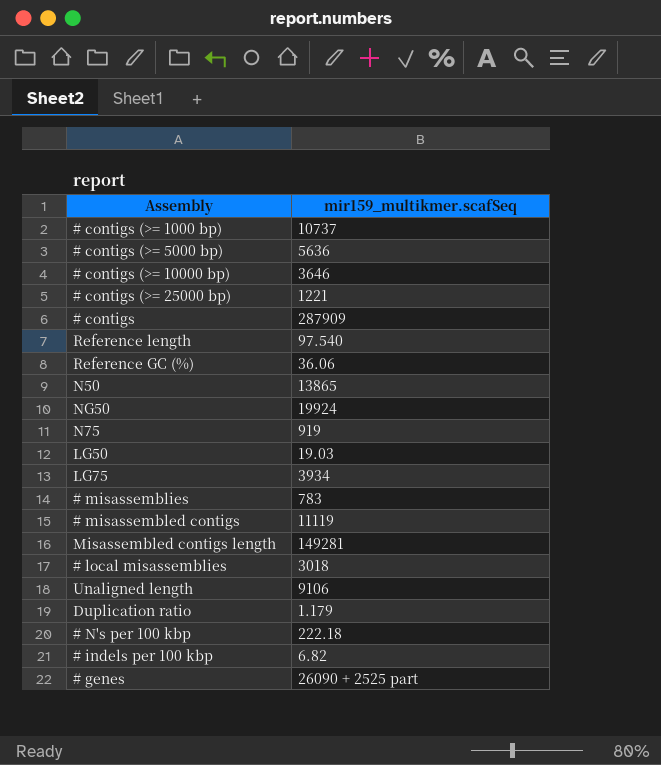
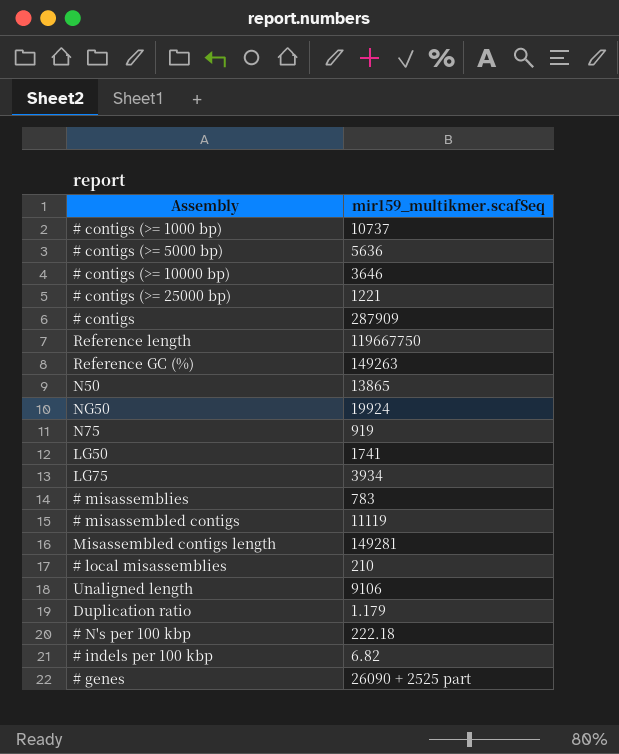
Reference length | mir159_multikmer.scafSeq: 97.540 -> 119667750
Reference GC (%) | mir159_multikmer.scafSeq: 36.06 -> 149263
LG50 | mir159_multikmer.scafSeq: 19.03 -> 1741
# local misassemblies | mir159_multikmer.scafSeq: 3018 -> 210

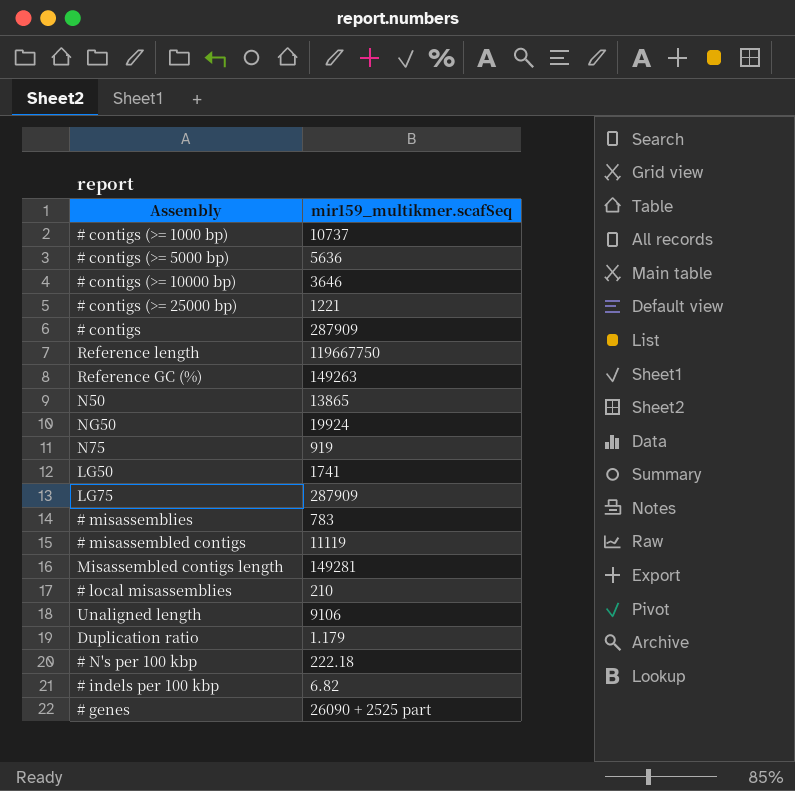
LG75 | mir159_multikmer.scafSeq: 3934 -> 287909

